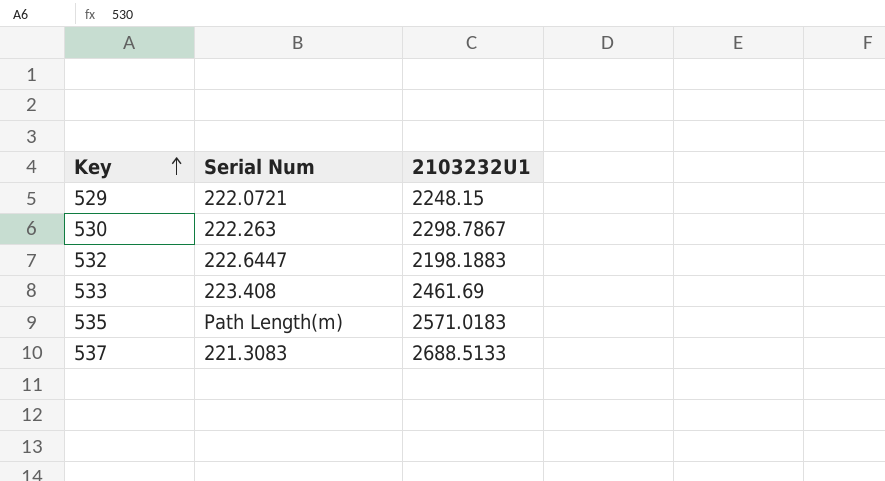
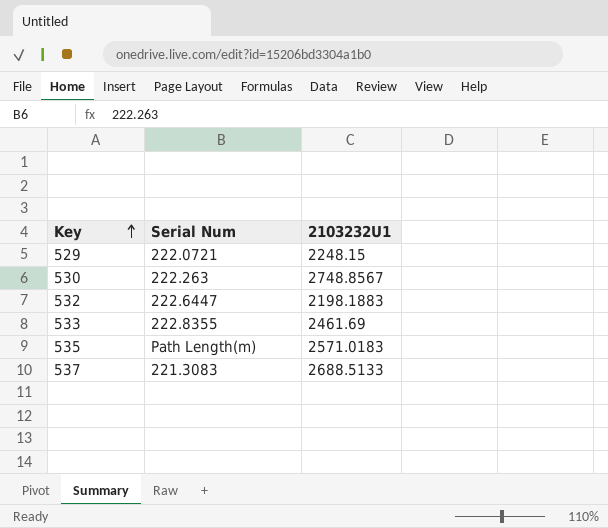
530 | 2103232U1: 2298.7867 -> 2748.8567
533 | Serial Num: 223.408 -> 222.8355

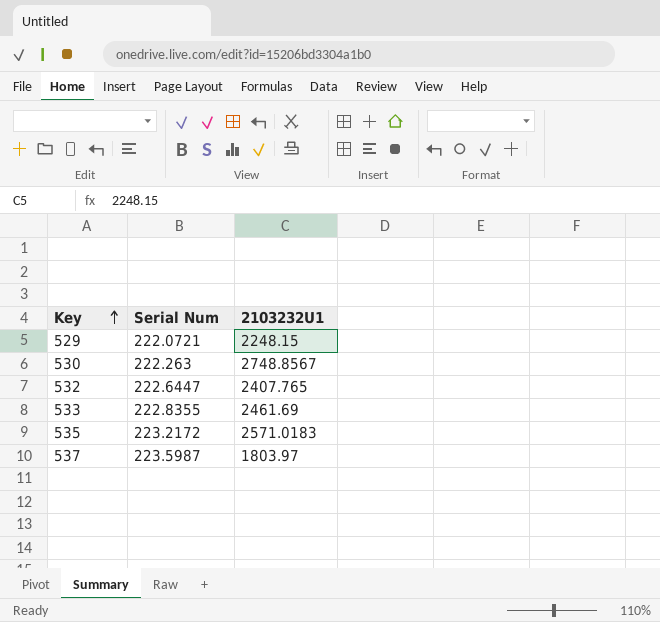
532 | 2103232U1: 2198.1883 -> 2407.765
535 | Serial Num: Path Length(m) -> 223.2172
537 | Serial Num: 221.3083 -> 223.5987
537 | 2103232U1: 2688.5133 -> 1803.97

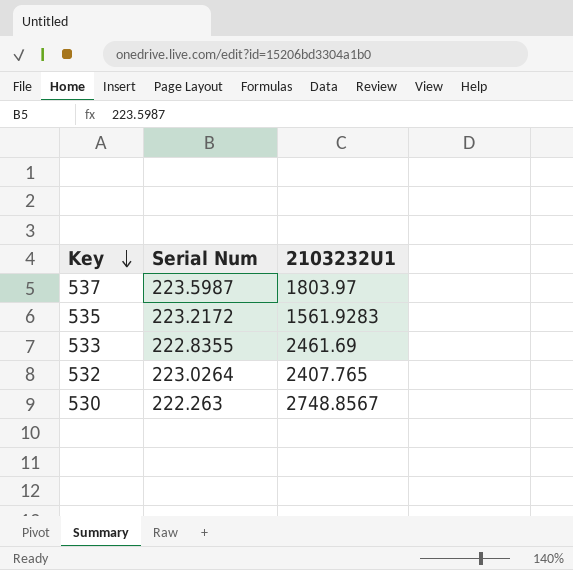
row order: Key ascending -> Key descending
row 529: 222.0721 | 2248.15 -> none
535 | 2103232U1: 2571.0183 -> 1561.9283
532 | Serial Num: 222.6447 -> 223.0264

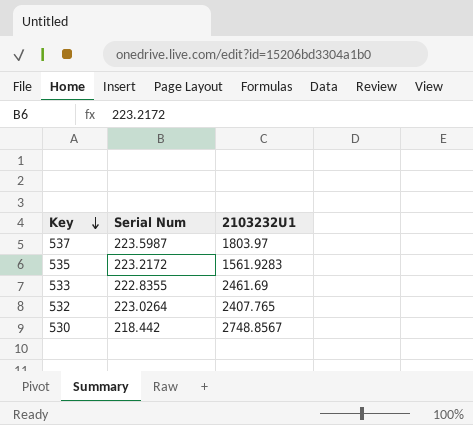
530 | Serial Num: 222.263 -> 218.442

